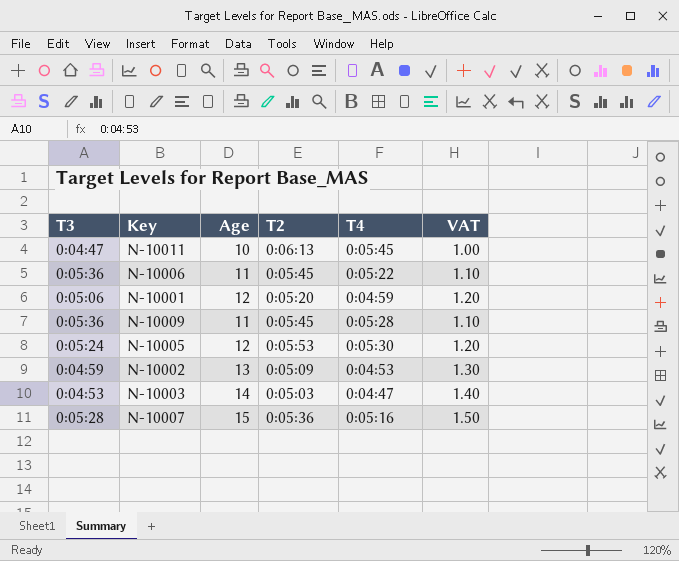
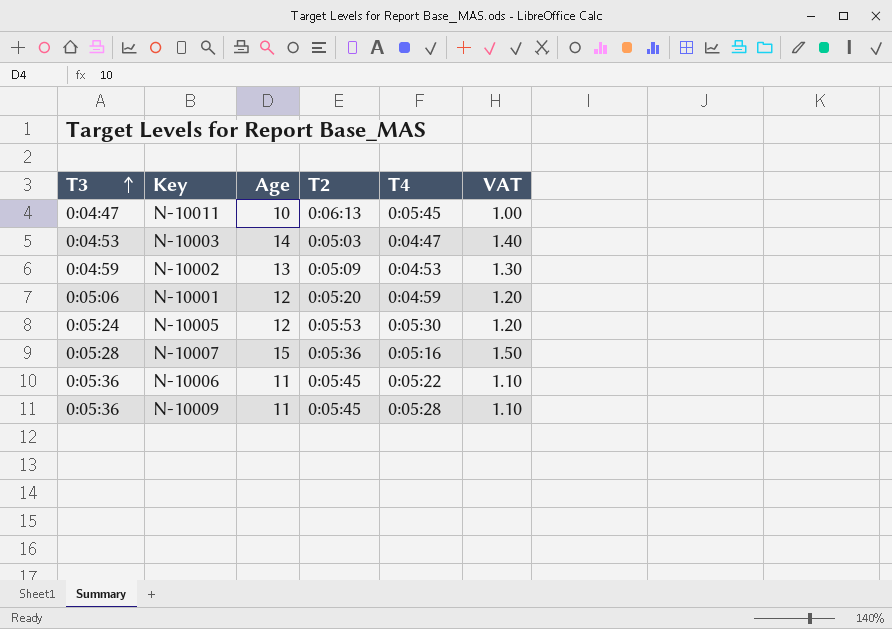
row order: none -> T3 ascending

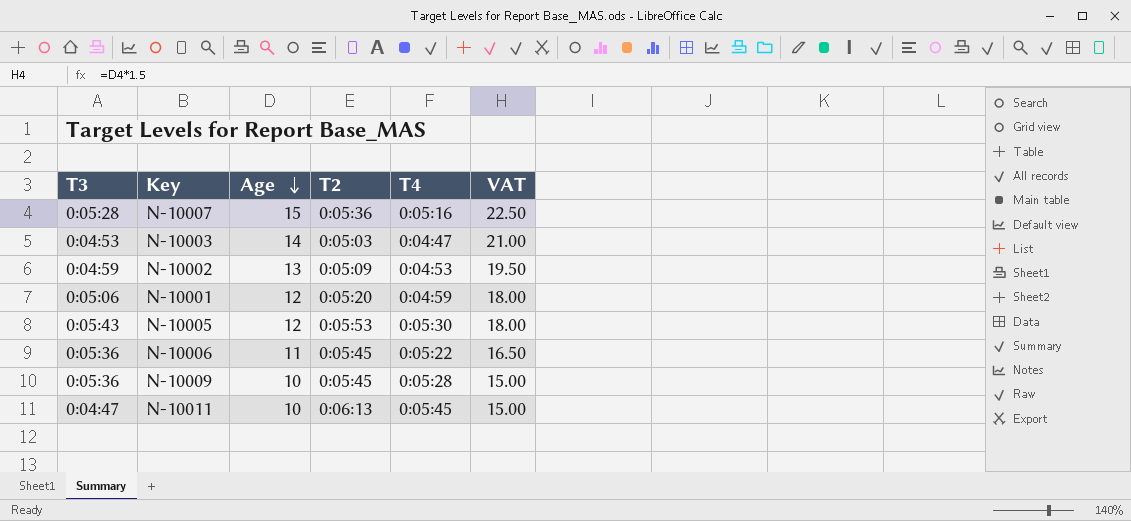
row order: T3 ascending -> Age descending
column VAT | formula: [Age] * 0.1 -> [Age] * 1.5
N-10005 | T3: 0:05:24 -> 0:05:43
N-10009 | Age: 11 -> 10

